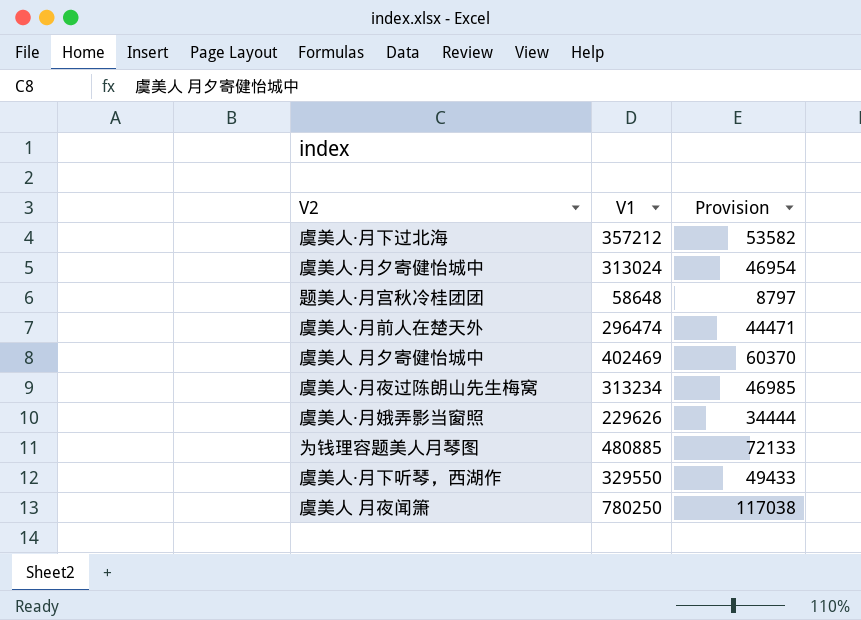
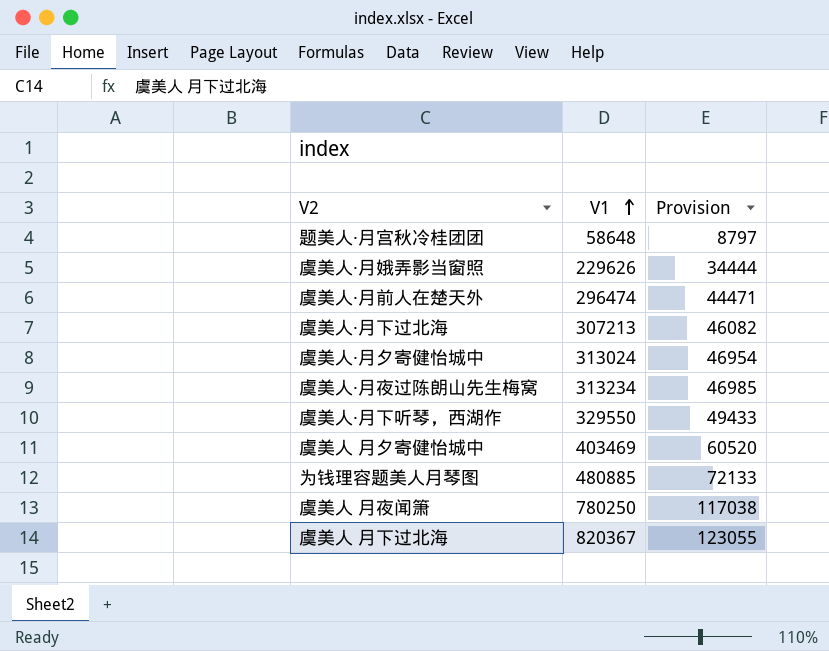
row order: none -> V1 ascending
虞美人·月下过北海 | V1: 357212 -> 307213
虞美人·月下过北海 | Provision: 53582 -> 46082
虞美人 月夕寄健怡城中 | V1: 402469 -> 403469
虞美人 月夕寄健怡城中 | Provision: 60370 -> 60520
row 虞美人 月下过北海: none -> 820367 | 123055

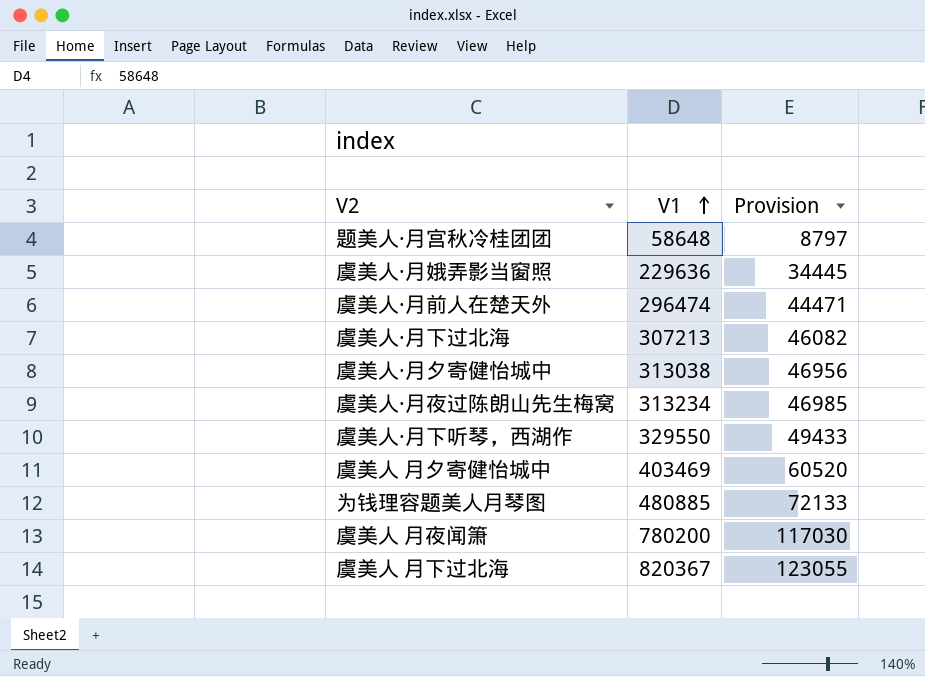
虞美人·月娥弄影当窗照 | V1: 229626 -> 229636
虞美人·月娥弄影当窗照 | Provision: 34444 -> 34445
虞美人·月夕寄健怡城中 | V1: 313024 -> 313038
虞美人·月夕寄健怡城中 | Provision: 46954 -> 46956
虞美人 月夜闻箫 | V1: 780250 -> 780200
虞美人 月夜闻箫 | Provision: 117038 -> 117030

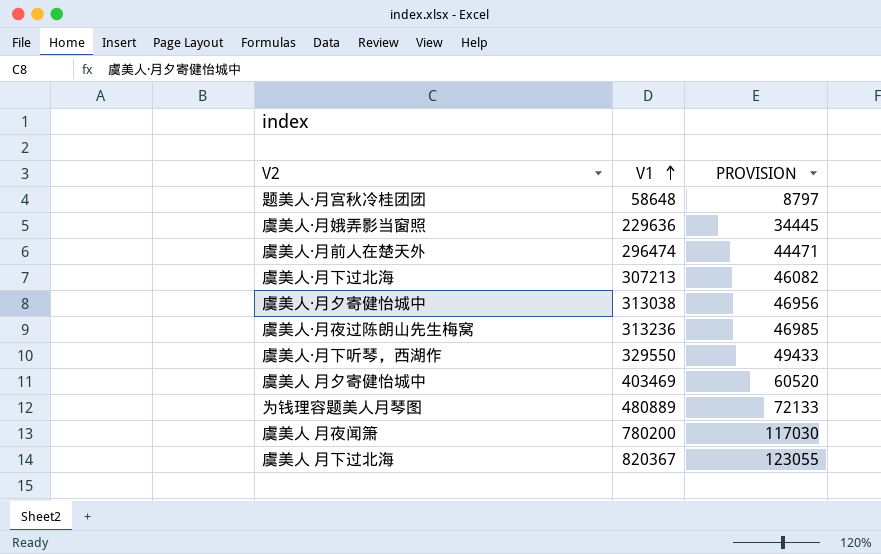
column name: Provision -> PROVISION
虞美人·月夜过陈朗山先生梅窝 | V1: 313234 -> 313236
为钱理容题美人月琴图 | V1: 480885 -> 480889

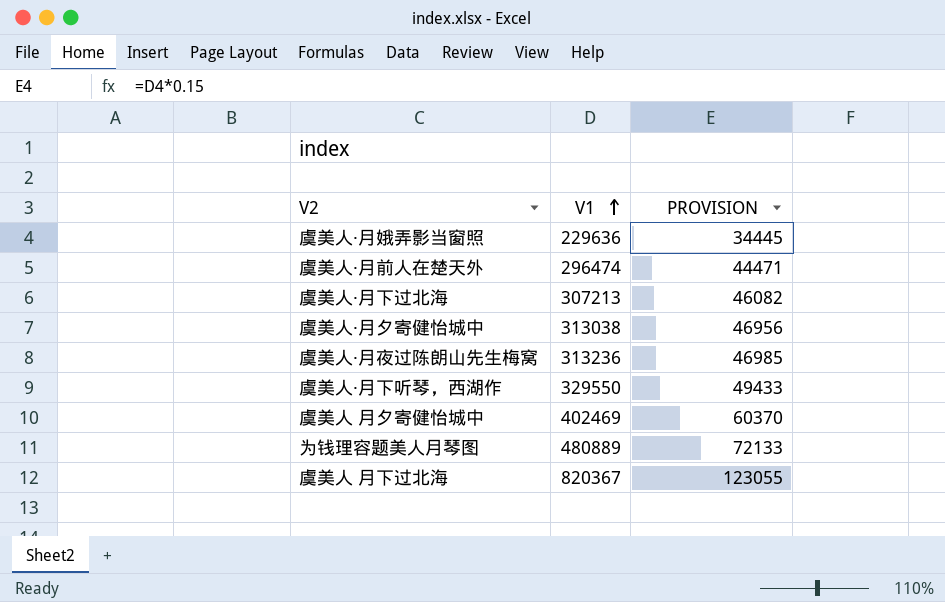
row 题美人·月宫秋冷桂团团: 58648 | 8797 -> none
row 虞美人 月夜闻箫: 780200 | 117030 -> none
虞美人 月夕寄健怡城中 | V1: 403469 -> 402469
虞美人 月夕寄健怡城中 | PROVISION: 60520 -> 60370

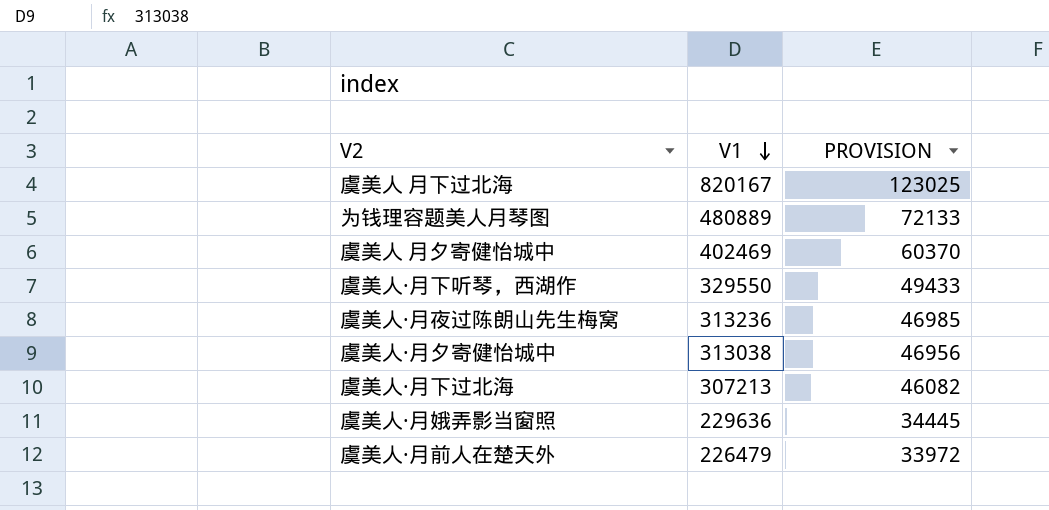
row order: V1 ascending -> V1 descending
虞美人 月下过北海 | V1: 820367 -> 820167
虞美人 月下过北海 | PROVISION: 123055 -> 123025
虞美人·月前人在楚天外 | V1: 296474 -> 226479
虞美人·月前人在楚天外 | PROVISION: 44471 -> 33972

